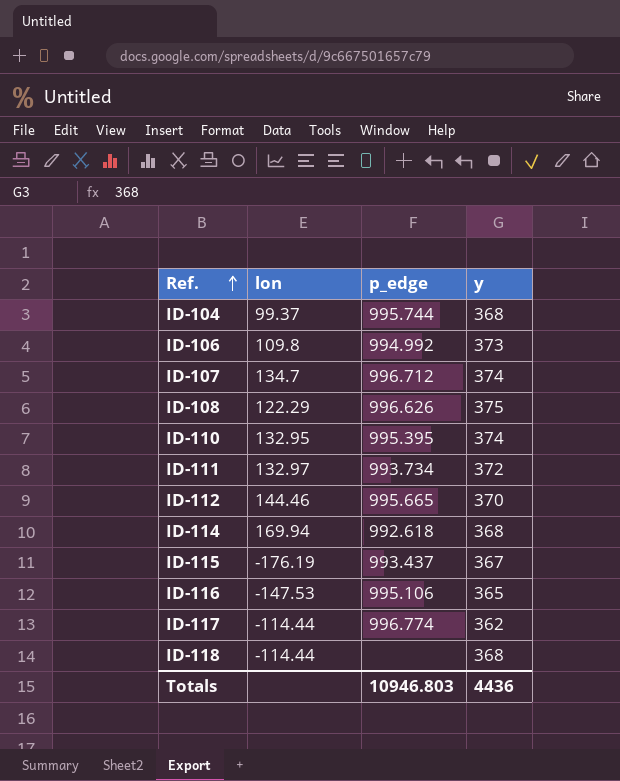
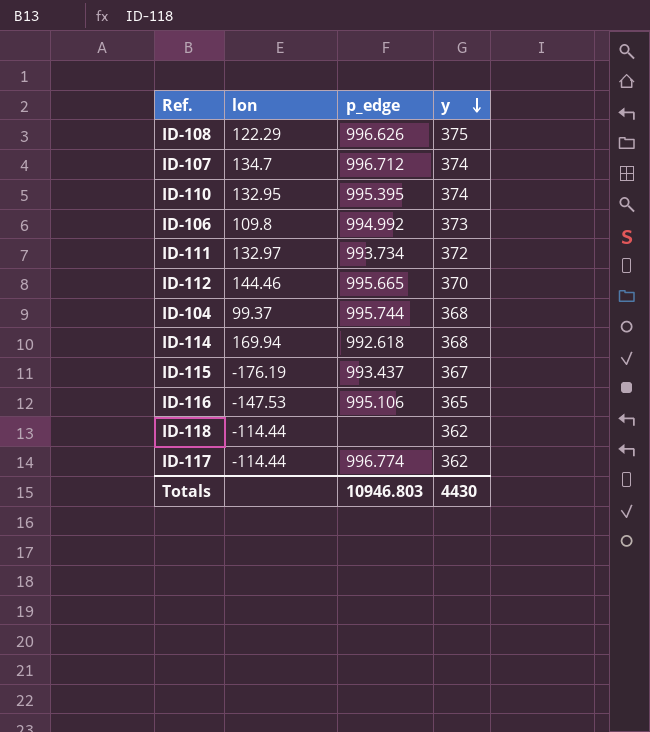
row order: Ref. ascending -> y descending
ID-118 | y: 368 -> 362
Totals | y: 4436 -> 4430

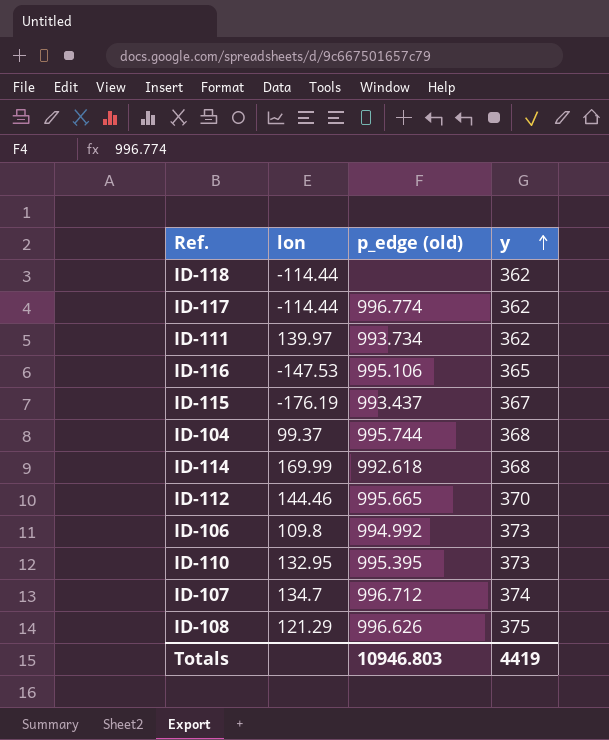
row order: y descending -> y ascending
column name: p_edge -> p_edge (old)
ID-111 | lon: 132.97 -> 139.97
ID-111 | y: 372 -> 362
ID-114 | lon: 169.94 -> 169.99
ID-110 | y: 374 -> 373
ID-108 | lon: 122.29 -> 121.29
Totals | y: 4430 -> 4419

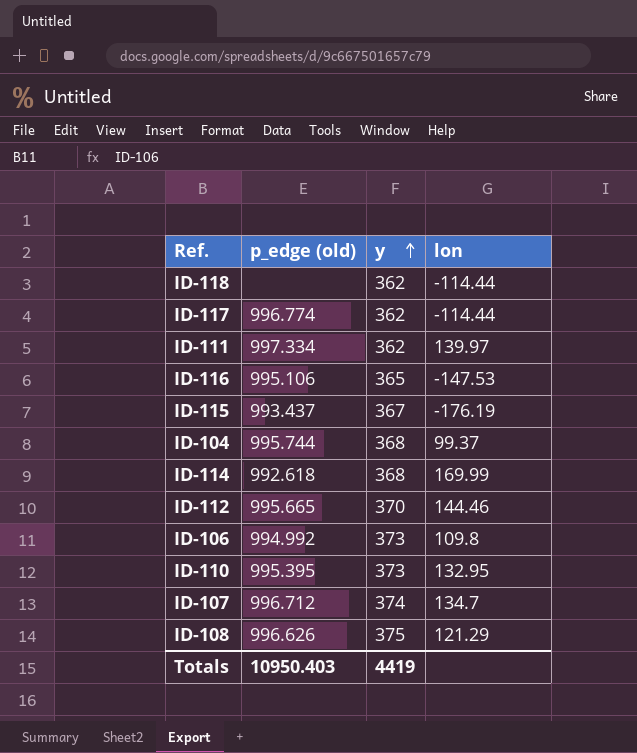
column lon | position: 2 -> 4
ID-111 | p_edge (old): 993.734 -> 997.334
Totals | p_edge (old): 10946.803 -> 10950.403

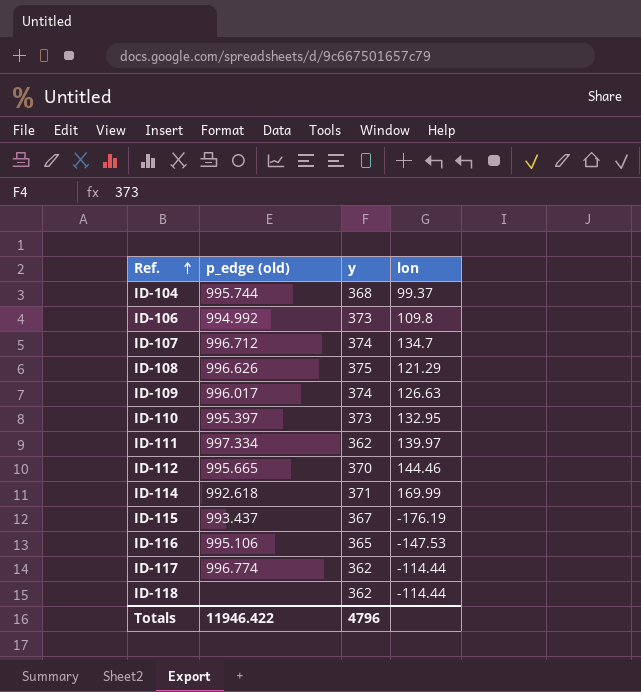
row order: y ascending -> Ref. ascending
row ID-109: none -> 996.017 | 374 | 126.63
ID-110 | p_edge (old): 995.395 -> 995.397
ID-114 | y: 368 -> 371
Totals | p_edge (old): 10950.403 -> 11946.422
Totals | y: 4419 -> 4796

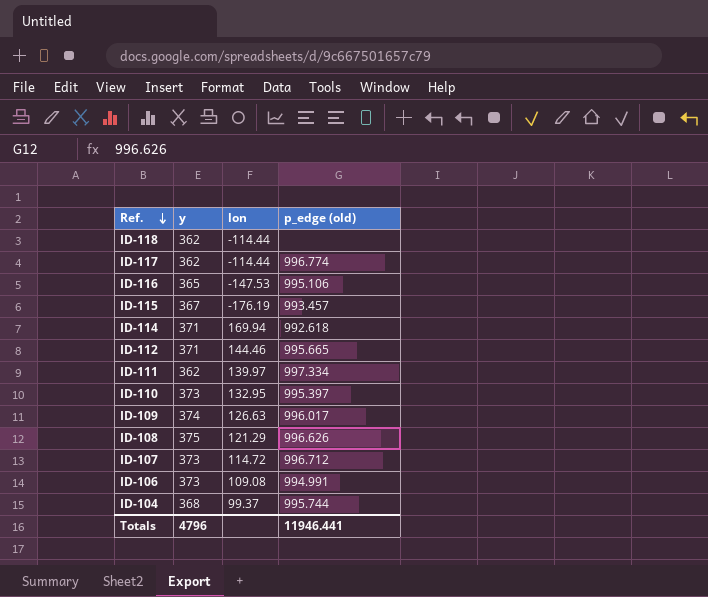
row order: Ref. ascending -> Ref. descending
column p_edge (old) | position: 2 -> 4
ID-115 | p_edge (old): 993.437 -> 993.457
ID-114 | lon: 169.99 -> 169.94
ID-112 | y: 370 -> 371
ID-107 | y: 374 -> 373
ID-107 | lon: 134.7 -> 114.72
ID-106 | lon: 109.8 -> 109.08
ID-106 | p_edge (old): 994.992 -> 994.991
Totals | p_edge (old): 11946.422 -> 11946.441

